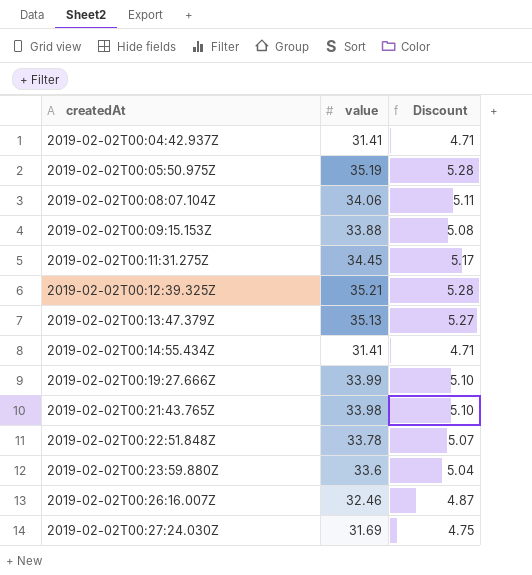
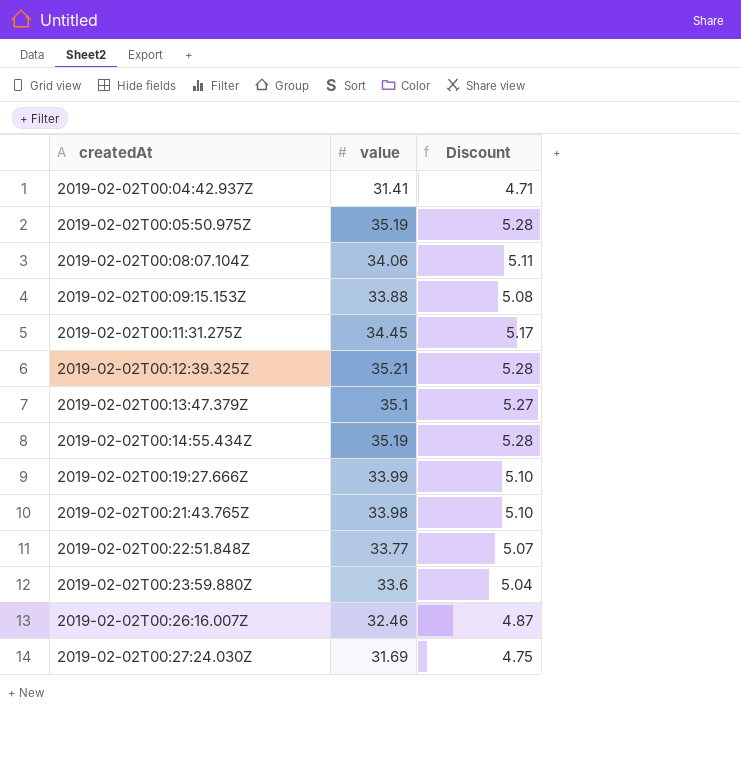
2019-02-02T00:13:47.379Z | value: 35.13 -> 35.1
2019-02-02T00:14:55.434Z | value: 31.41 -> 35.19
2019-02-02T00:14:55.434Z | Discount: 4.71 -> 5.28
2019-02-02T00:22:51.848Z | value: 33.78 -> 33.77

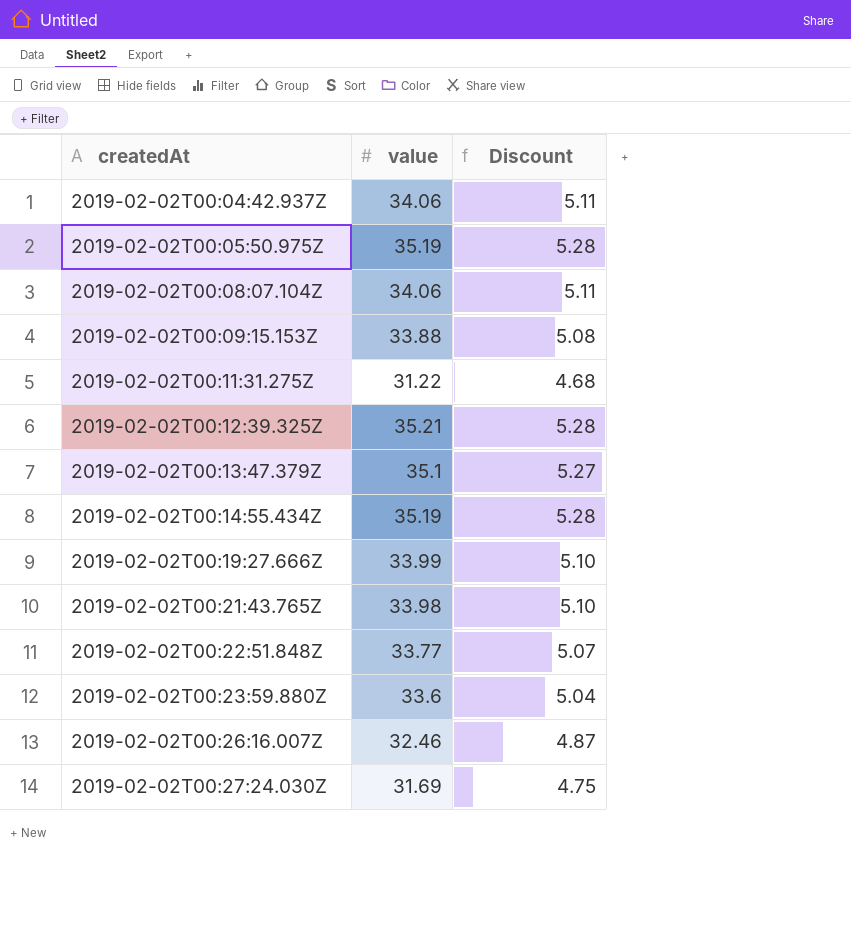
2019-02-02T00:04:42.937Z | value: 31.41 -> 34.06
2019-02-02T00:04:42.937Z | Discount: 4.71 -> 5.11
2019-02-02T00:11:31.275Z | value: 34.45 -> 31.22
2019-02-02T00:11:31.275Z | Discount: 5.17 -> 4.68

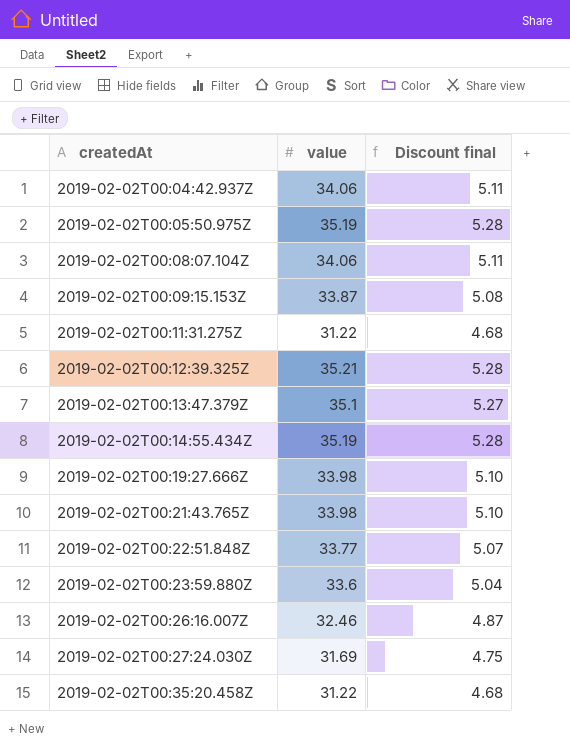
column name: Discount -> Discount final
2019-02-02T00:09:15.153Z | value: 33.88 -> 33.87
2019-02-02T00:19:27.666Z | value: 33.99 -> 33.98
row 2019-02-02T00:35:20.458Z: none -> 31.22 | 4.68

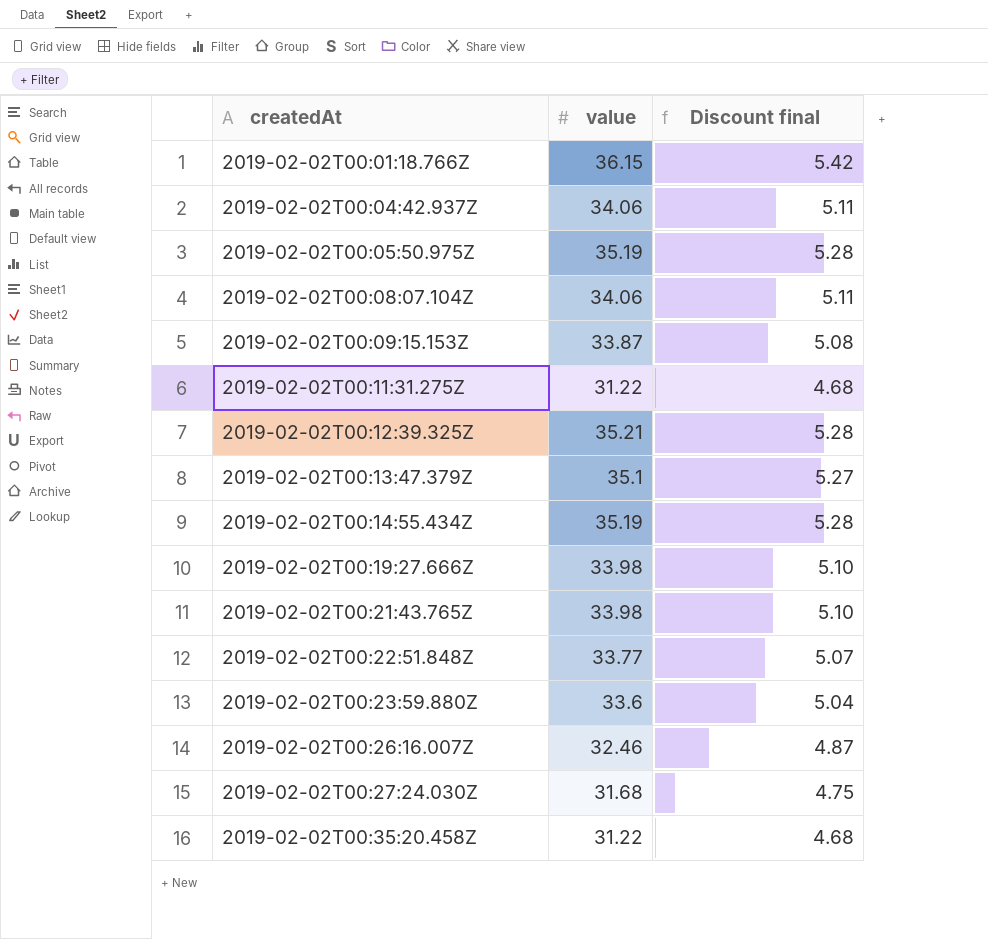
row 2019-02-02T00:01:18.766Z: none -> 36.15 | 5.42
2019-02-02T00:27:24.030Z | value: 31.69 -> 31.68

